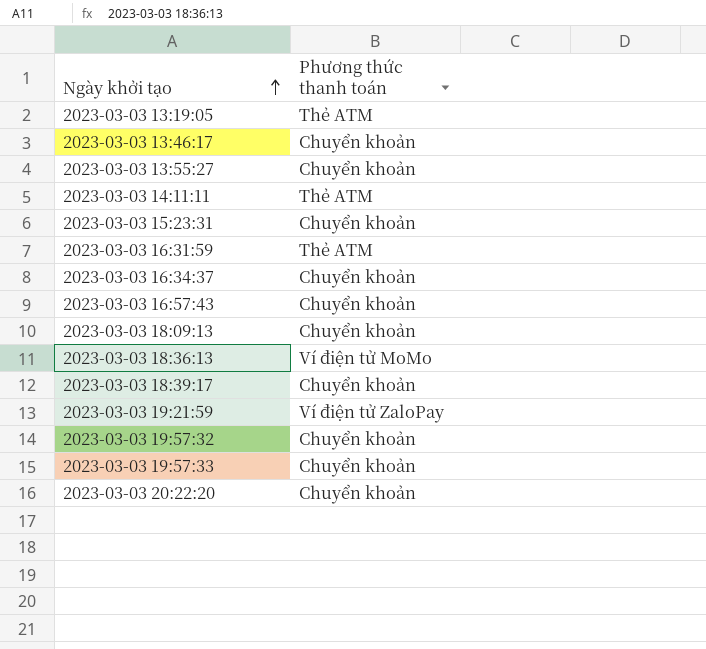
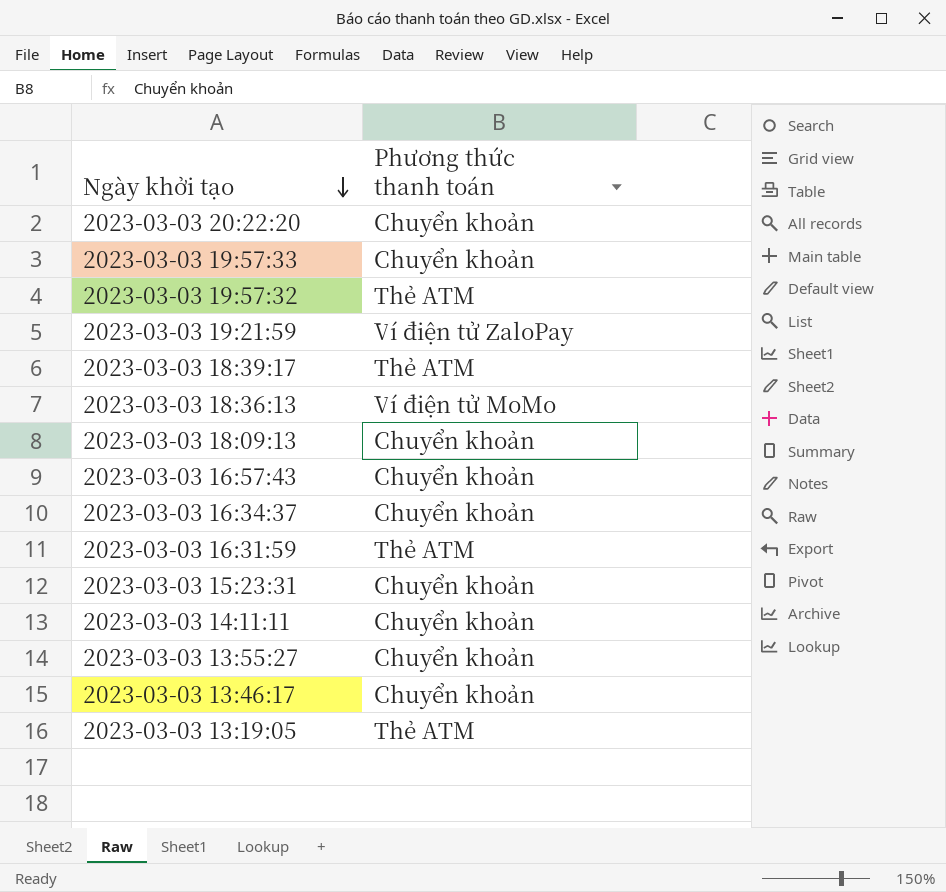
row order: Ngày khởi tạo ascending -> Ngày khởi tạo descending
2023-03-03 19:57:32 | Phương thức thanh toán: Chuyển khoản -> Thẻ ATM
2023-03-03 18:39:17 | Phương thức thanh toán: Chuyển khoản -> Thẻ ATM
2023-03-03 14:11:11 | Phương thức thanh toán: Thẻ ATM -> Chuyển khoản

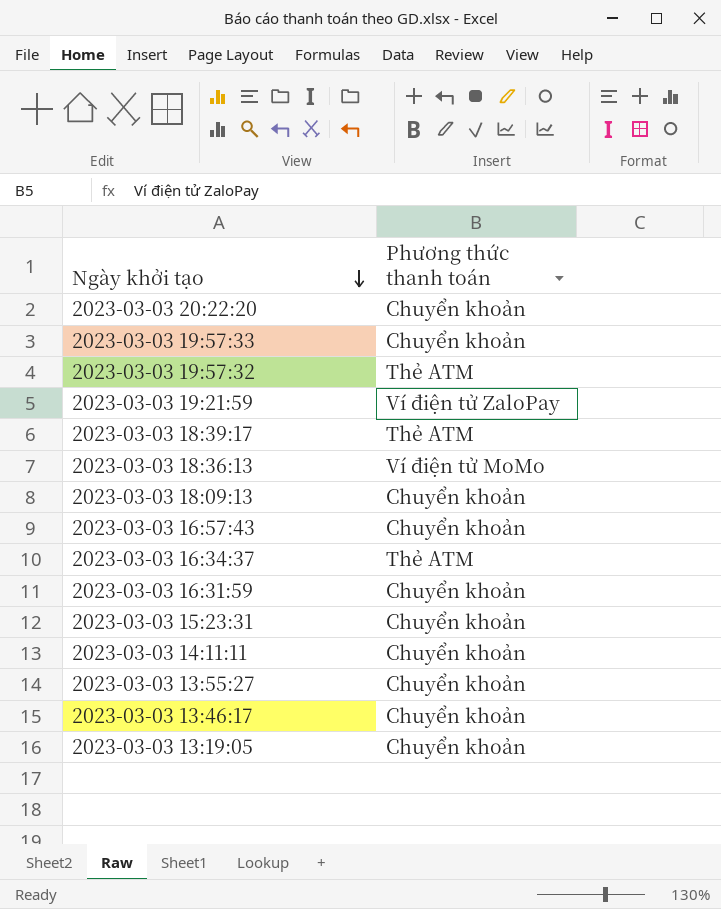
2023-03-03 16:34:37 | Phương thức thanh toán: Chuyển khoản -> Thẻ ATM
2023-03-03 16:31:59 | Phương thức thanh toán: Thẻ ATM -> Chuyển khoản
2023-03-03 13:19:05 | Phương thức thanh toán: Thẻ ATM -> Chuyển khoản

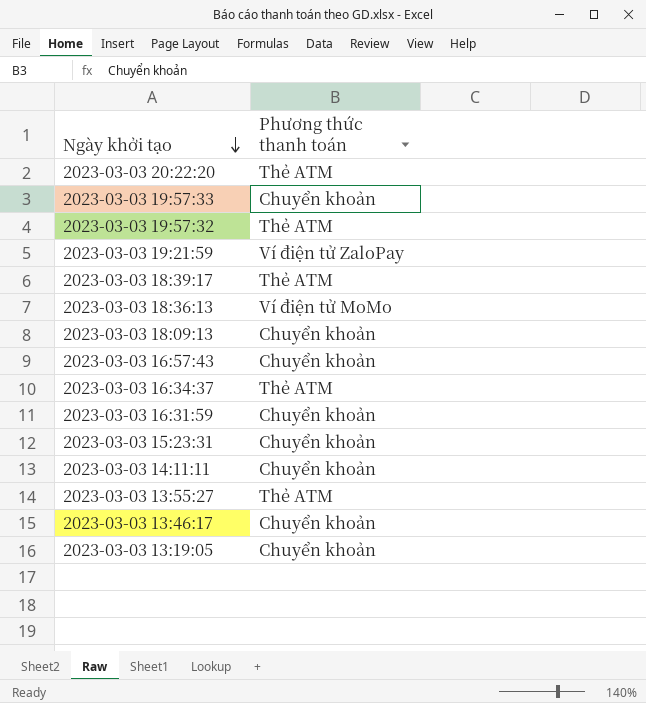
2023-03-03 20:22:20 | Phương thức thanh toán: Chuyển khoản -> Thẻ ATM
2023-03-03 13:55:27 | Phương thức thanh toán: Chuyển khoản -> Thẻ ATM

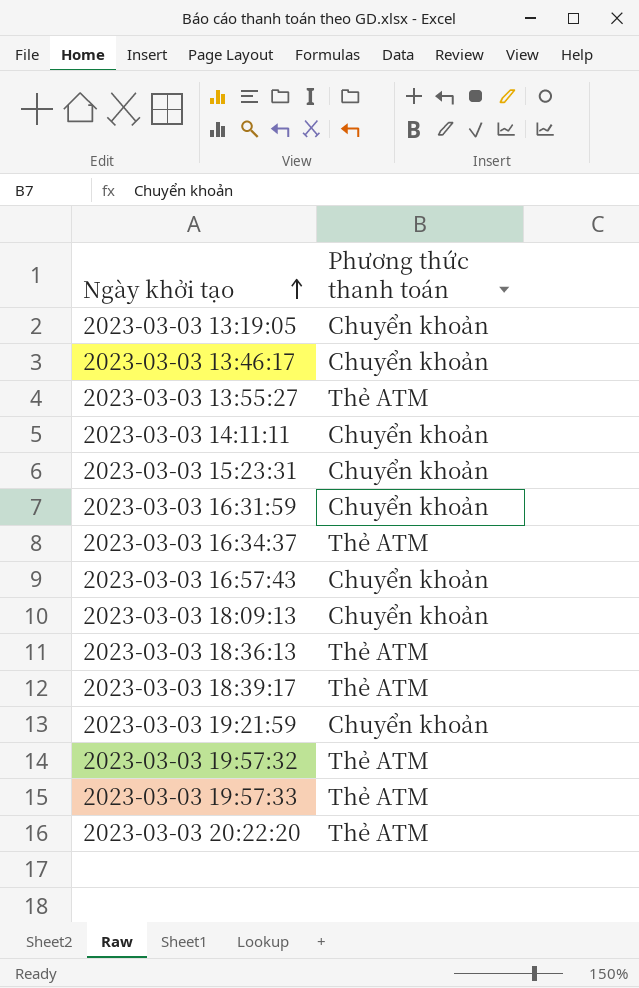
row order: Ngày khởi tạo descending -> Ngày khởi tạo ascending
2023-03-03 18:36:13 | Phương thức thanh toán: Ví điện tử MoMo -> Thẻ ATM
2023-03-03 19:21:59 | Phương thức thanh toán: Ví điện tử ZaloPay -> Chuyển khoản
2023-03-03 19:57:33 | Phương thức thanh toán: Chuyển khoản -> Thẻ ATM

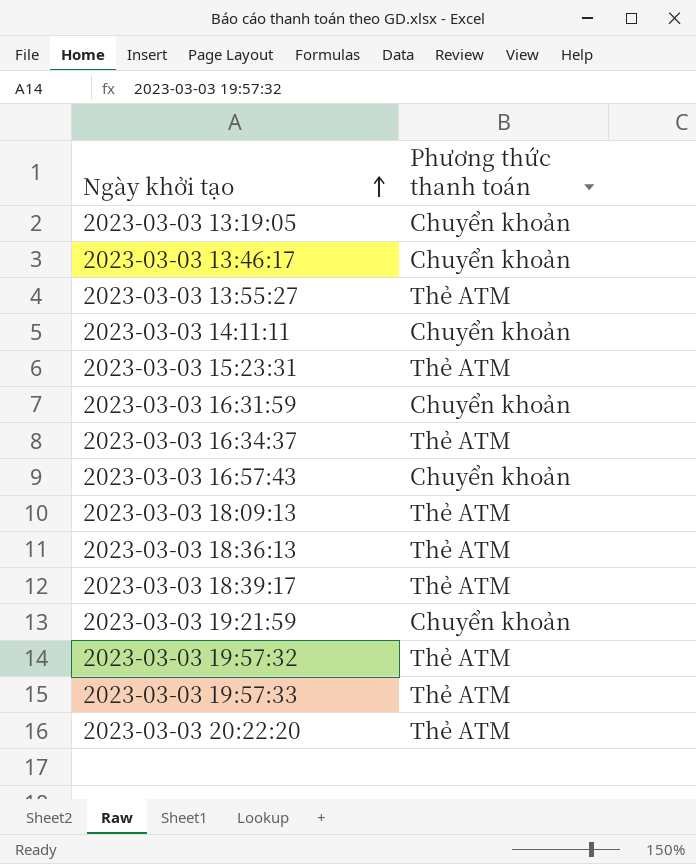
2023-03-03 15:23:31 | Phương thức thanh toán: Chuyển khoản -> Thẻ ATM
2023-03-03 18:09:13 | Phương thức thanh toán: Chuyển khoản -> Thẻ ATM

